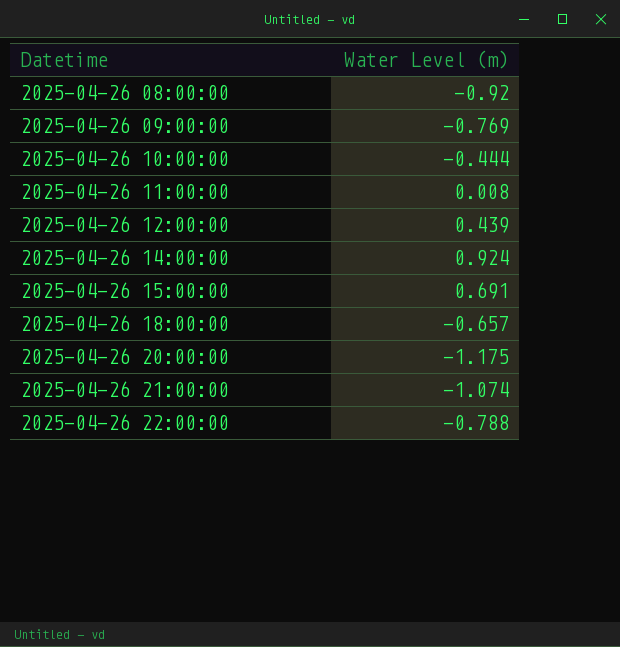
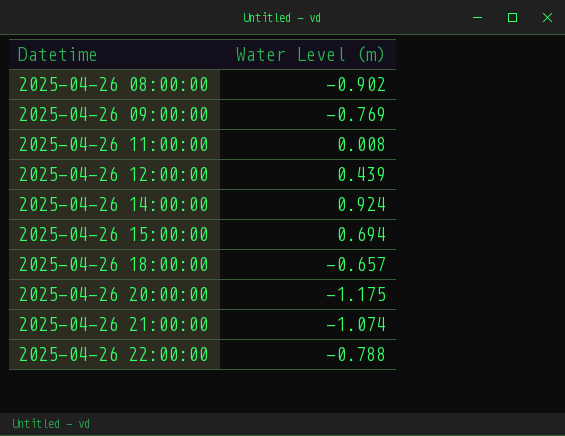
row 2025-04-26 10:00:00: -0.444 -> none
2025-04-26 08:00:00 | Water Level (m): -0.92 -> -0.902
2025-04-26 15:00:00 | Water Level (m): 0.691 -> 0.694

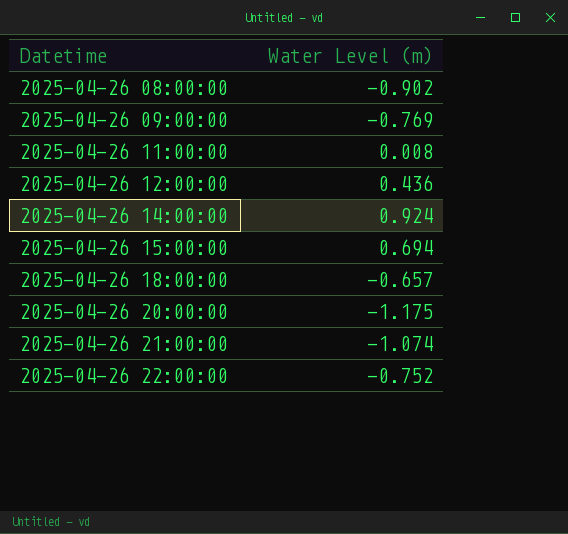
2025-04-26 12:00:00 | Water Level (m): 0.439 -> 0.436
2025-04-26 22:00:00 | Water Level (m): -0.788 -> -0.752

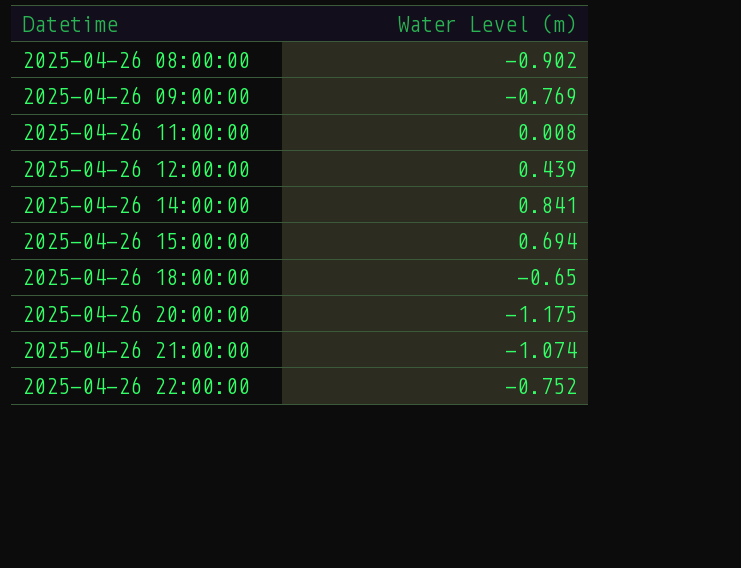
2025-04-26 12:00:00 | Water Level (m): 0.436 -> 0.439
2025-04-26 14:00:00 | Water Level (m): 0.924 -> 0.841
2025-04-26 18:00:00 | Water Level (m): -0.657 -> -0.65

